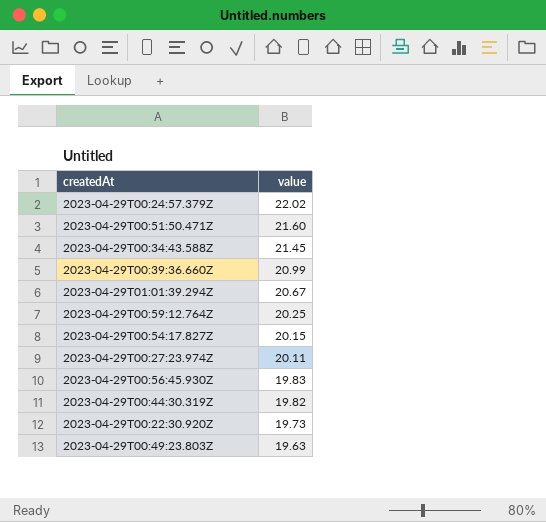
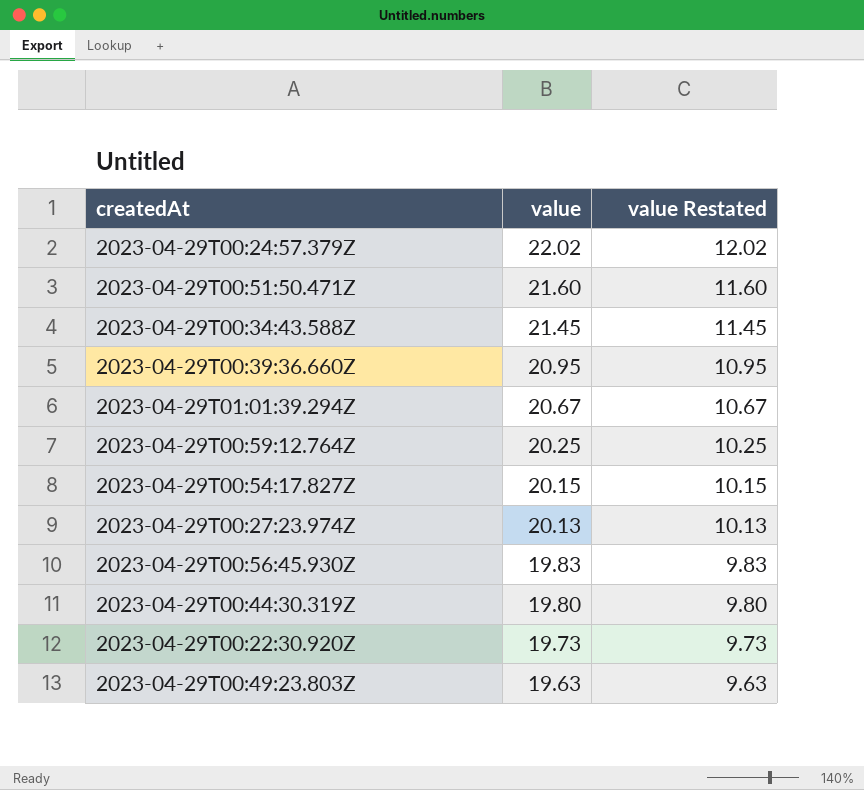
column value Restated | formula: none -> [value] - 10
2023-04-29T00:39:36.660Z | value: 20.99 -> 20.95
2023-04-29T00:27:23.974Z | value: 20.11 -> 20.13
2023-04-29T00:44:30.319Z | value: 19.82 -> 19.80

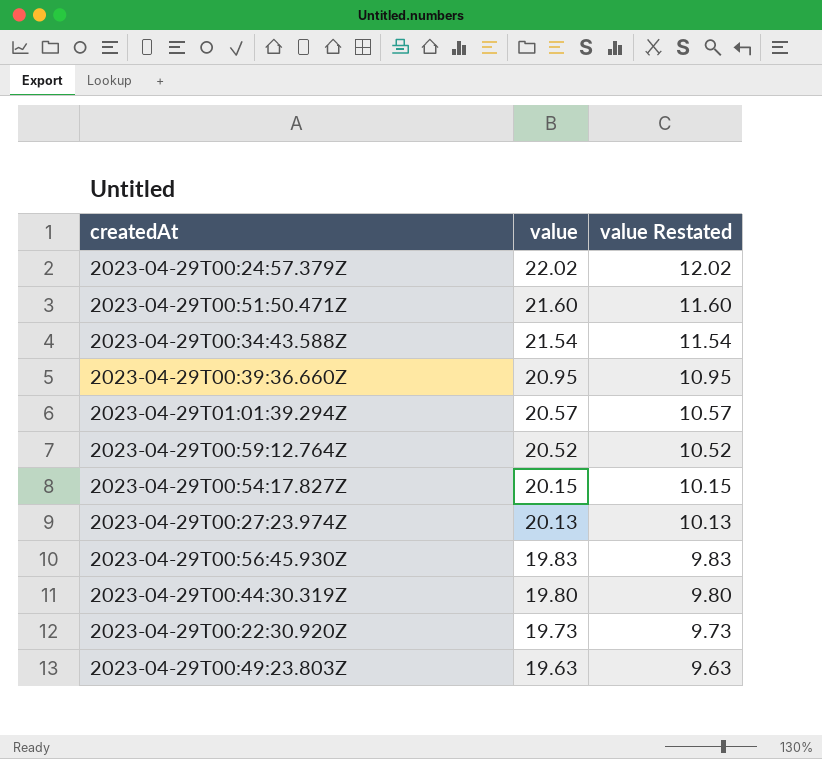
2023-04-29T00:34:43.588Z | value: 21.45 -> 21.54
2023-04-29T00:34:43.588Z | value Restated: 11.45 -> 11.54
2023-04-29T01:01:39.294Z | value: 20.67 -> 20.57
2023-04-29T01:01:39.294Z | value Restated: 10.67 -> 10.57
2023-04-29T00:59:12.764Z | value: 20.25 -> 20.52
2023-04-29T00:59:12.764Z | value Restated: 10.25 -> 10.52

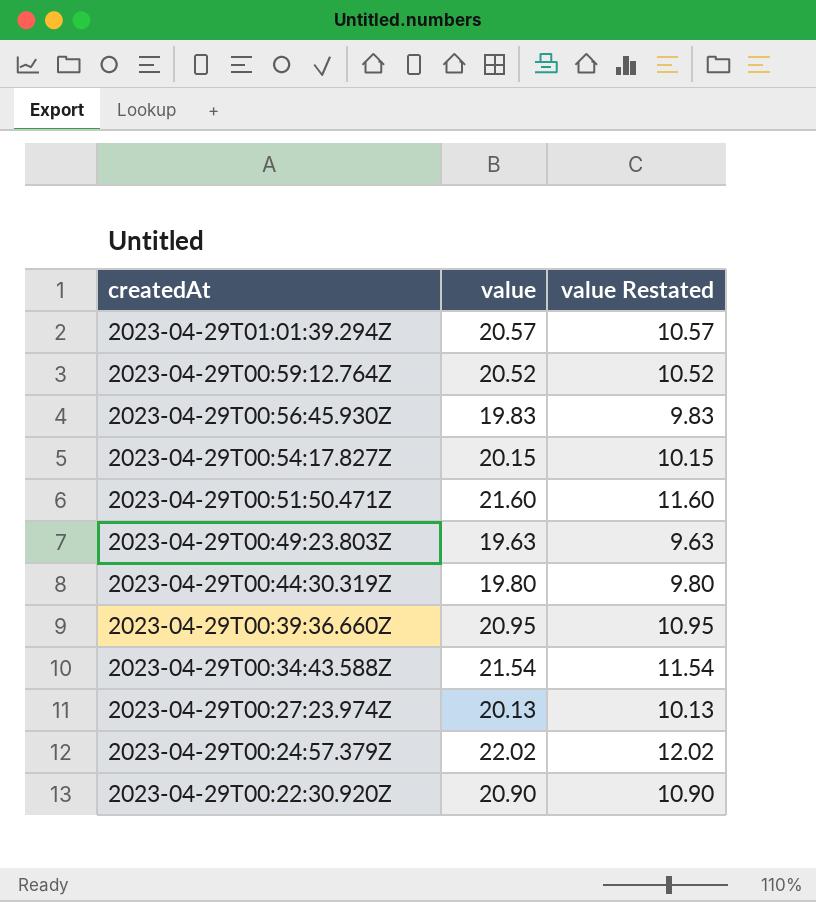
row order: value descending -> createdAt descending
2023-04-29T00:22:30.920Z | value: 19.73 -> 20.90
2023-04-29T00:22:30.920Z | value Restated: 9.73 -> 10.90

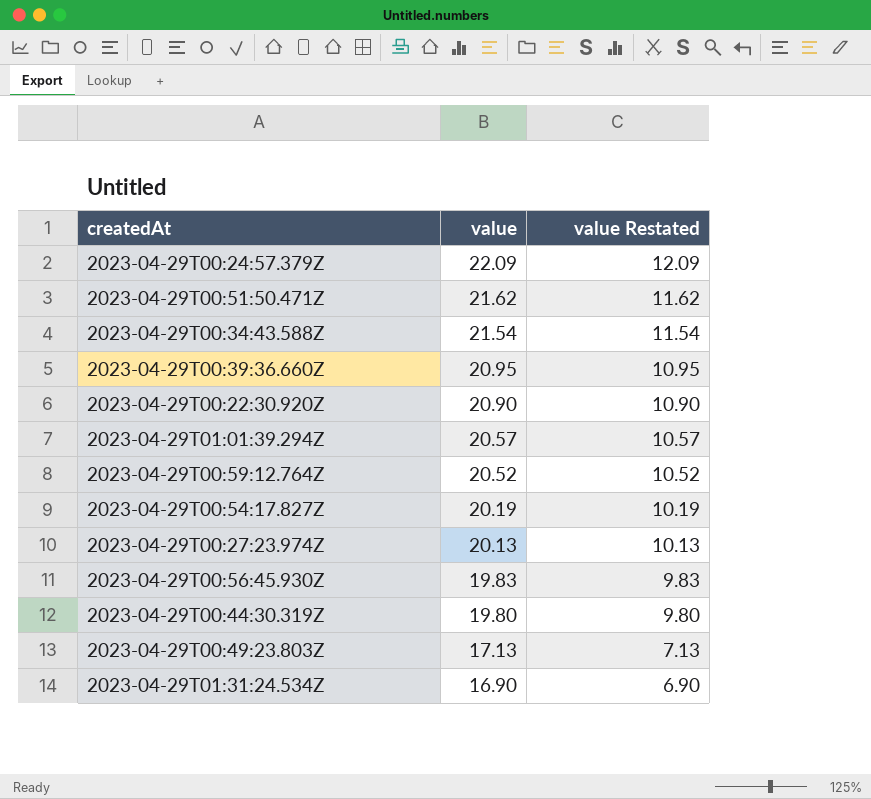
row order: createdAt descending -> value descending
2023-04-29T00:24:57.379Z | value: 22.02 -> 22.09
2023-04-29T00:24:57.379Z | value Restated: 12.02 -> 12.09
2023-04-29T00:51:50.471Z | value: 21.60 -> 21.62
2023-04-29T00:51:50.471Z | value Restated: 11.60 -> 11.62
2023-04-29T00:54:17.827Z | value: 20.15 -> 20.19
2023-04-29T00:54:17.827Z | value Restated: 10.15 -> 10.19
2023-04-29T00:49:23.803Z | value: 19.63 -> 17.13
2023-04-29T00:49:23.803Z | value Restated: 9.63 -> 7.13
row 2023-04-29T01:31:24.534Z: none -> 16.90 | 6.90

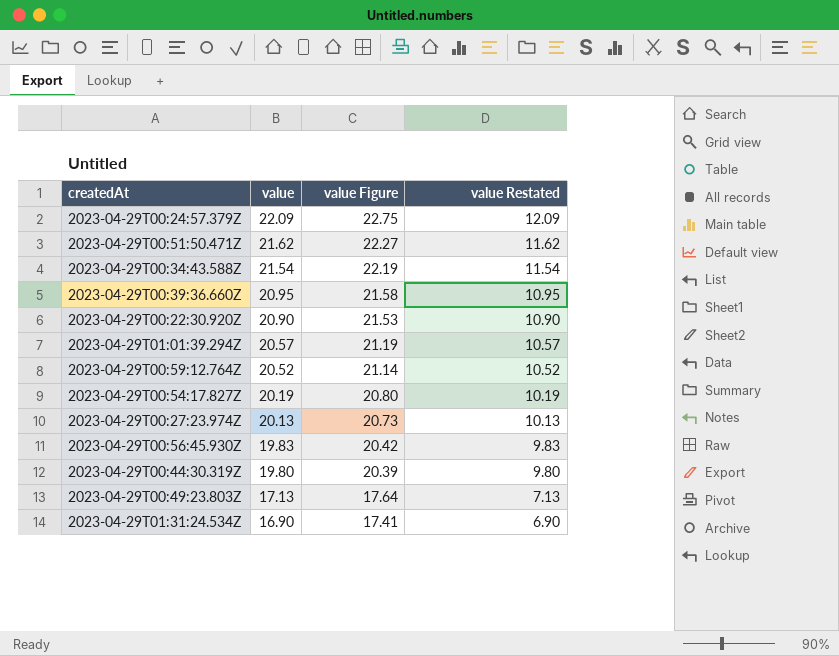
column value Figure | formula: none -> [value] * 1.03

